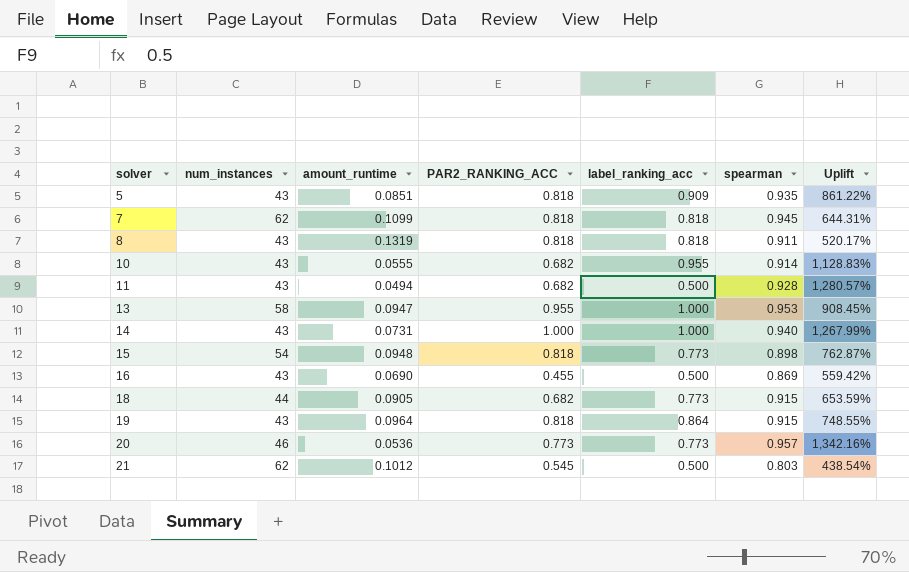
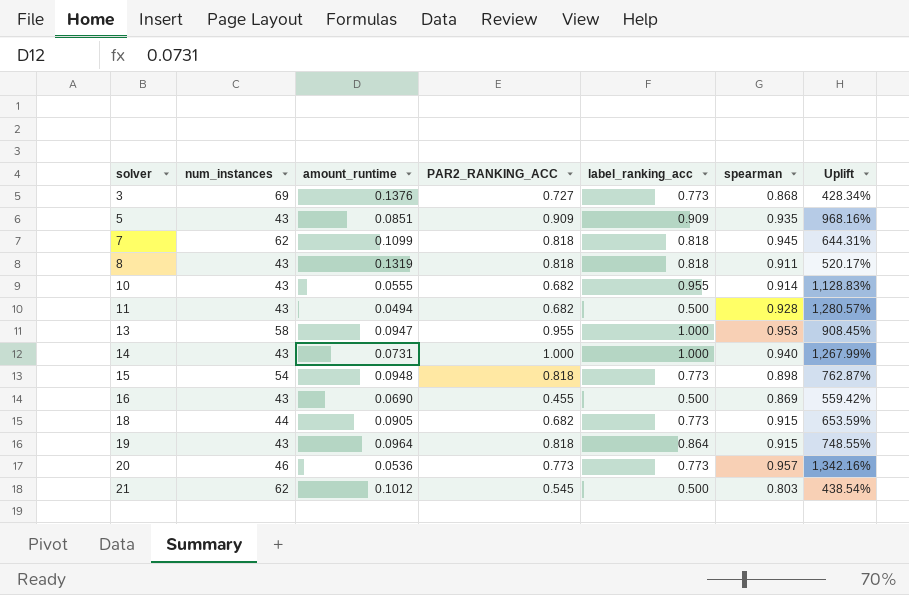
row 3: none -> 69 | 0.1376 | 0.727 | 0.773 | 0.868 | 428.34%
5 | PAR2_RANKING_ACC: 0.818 -> 0.909
5 | Uplift: 861.22% -> 968.16%

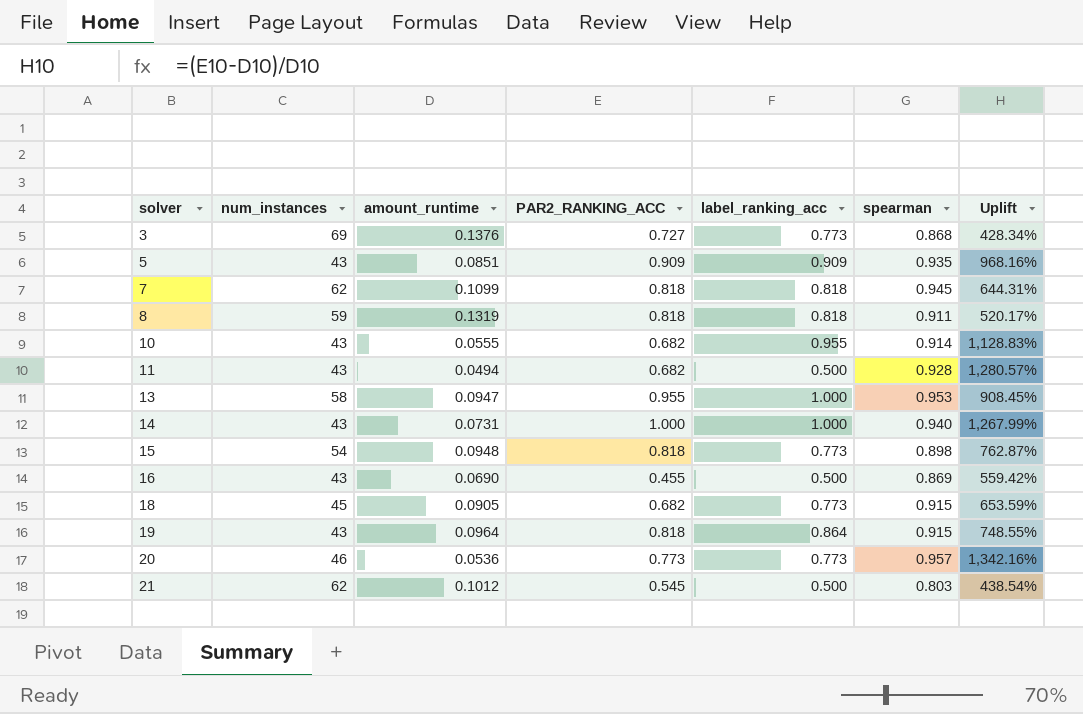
8 | num_instances: 43 -> 59
18 | num_instances: 44 -> 45

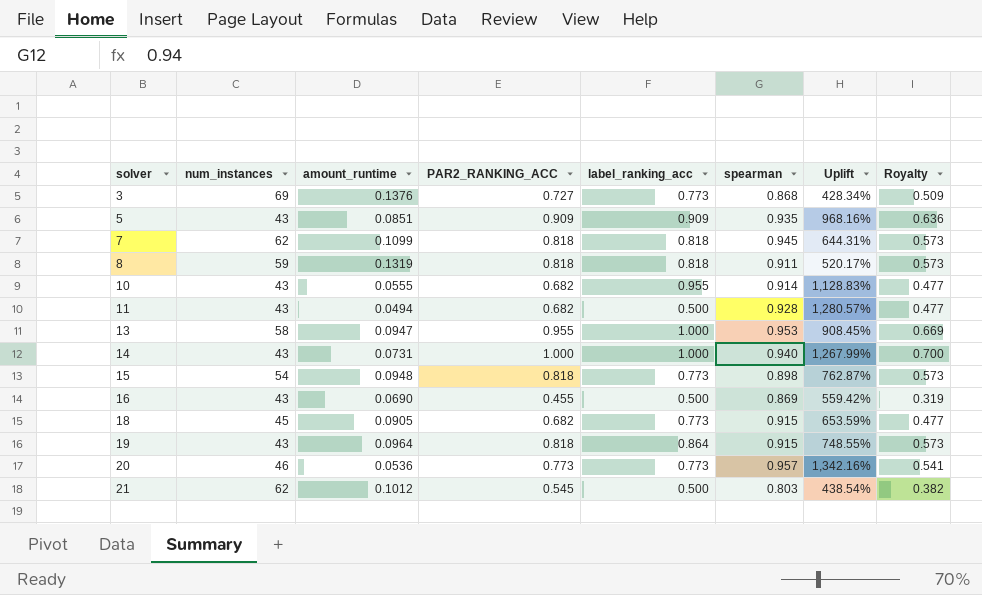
column Royalty | formula: none -> [PAR2_RANKING_ACC] * 0.7

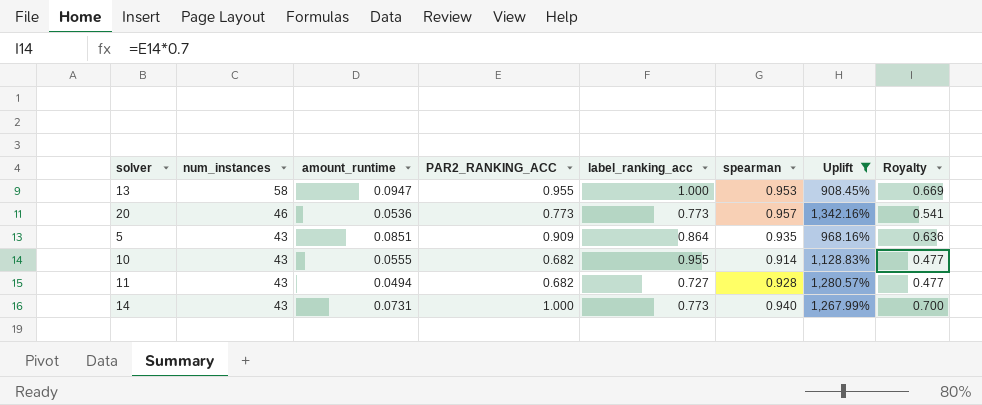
filter: none -> Uplift >= 908.45%
row order: solver ascending -> num_instances descending
5 | label_ranking_acc: 0.909 -> 0.864
11 | label_ranking_acc: 0.500 -> 0.727
14 | label_ranking_acc: 1.000 -> 0.773

